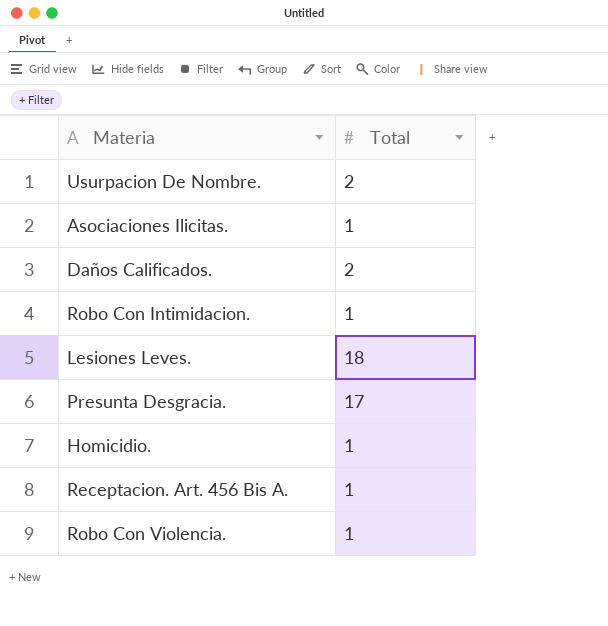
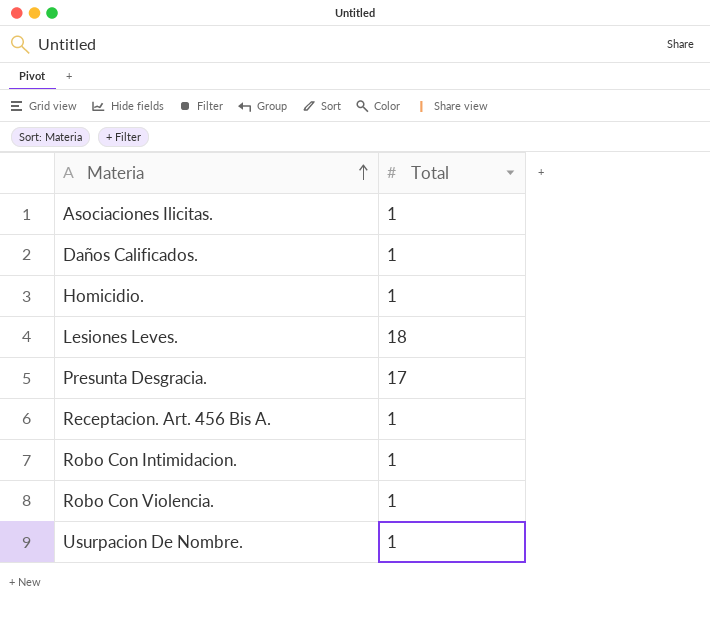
row order: none -> Materia ascending
Daños Calificados. | Total: 2 -> 1
Usurpacion De Nombre. | Total: 2 -> 1

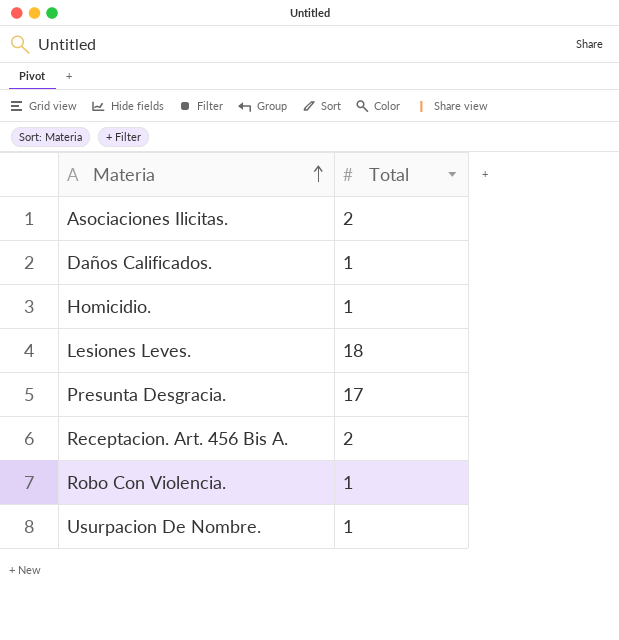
row Robo Con Intimidacion.: 1 -> none
Asociaciones Ilicitas. | Total: 1 -> 2
Receptacion. Art. 456 Bis A. | Total: 1 -> 2

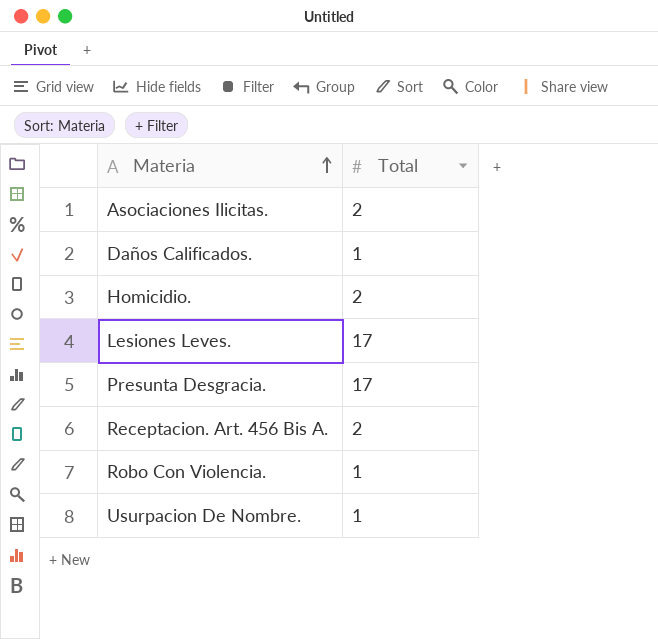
Homicidio. | Total: 1 -> 2
Lesiones Leves. | Total: 18 -> 17

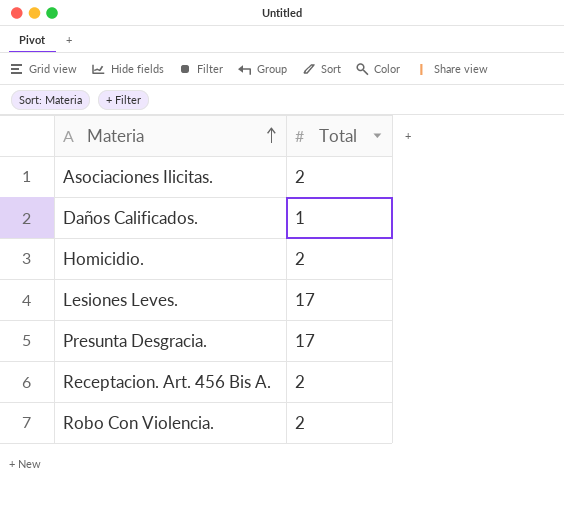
row Usurpacion De Nombre.: 1 -> none
Robo Con Violencia. | Total: 1 -> 2

